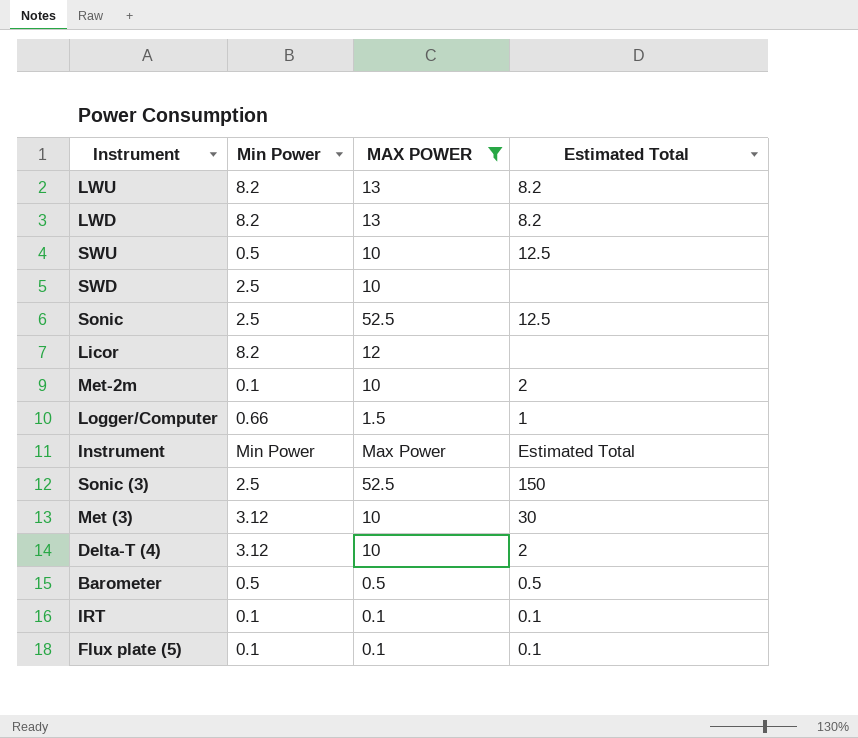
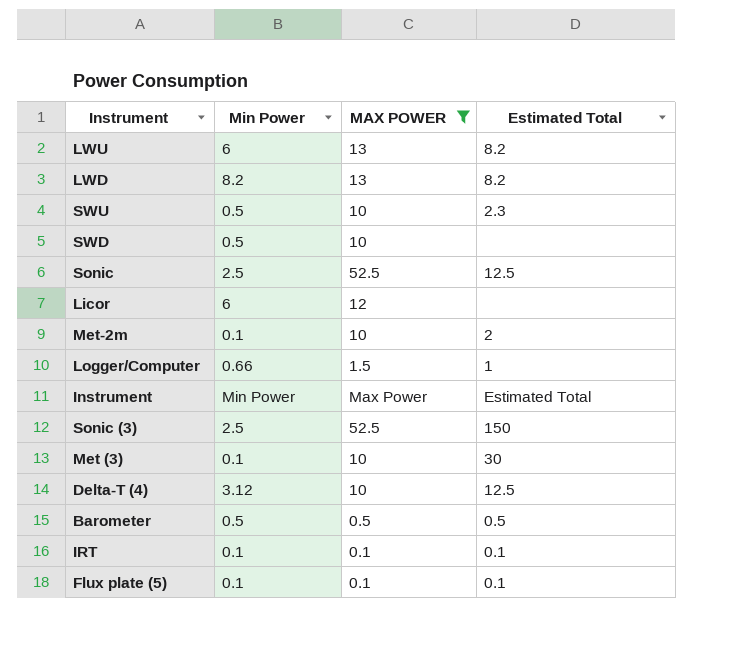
LWU | Min Power: 8.2 -> 6
SWU | Estimated Total: 12.5 -> 2.3
SWD | Min Power: 2.5 -> 0.5
Licor | Min Power: 8.2 -> 6
Met (3) | Min Power: 3.12 -> 0.1
Delta-T (4) | Estimated Total: 2 -> 12.5

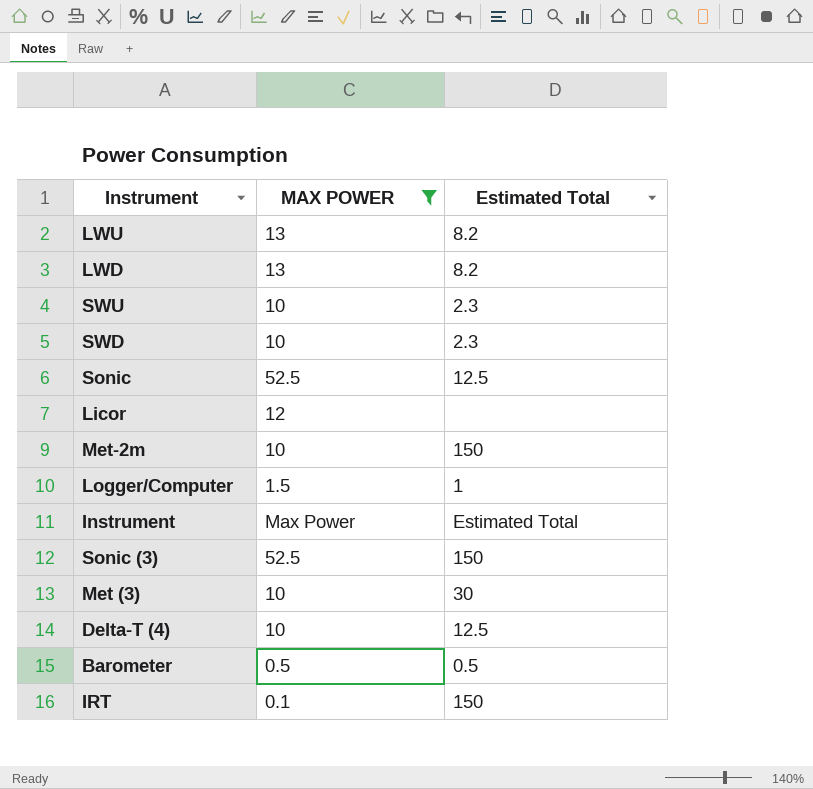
column Min Power | position: 2 -> none
row Flux plate (5): 0.1 | 0.1 | 0.1 -> none
SWD | Estimated Total: none -> 2.3
Met-2m | Estimated Total: 2 -> 150
IRT | Estimated Total: 0.1 -> 150

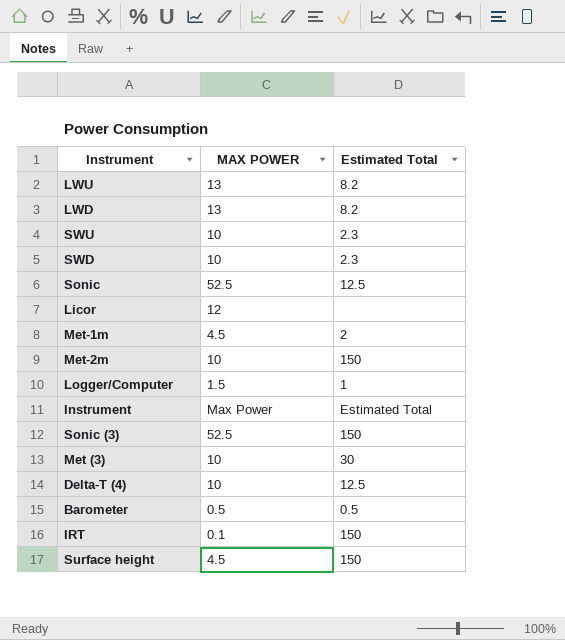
filter: MAX POWER != 4.5 -> none

